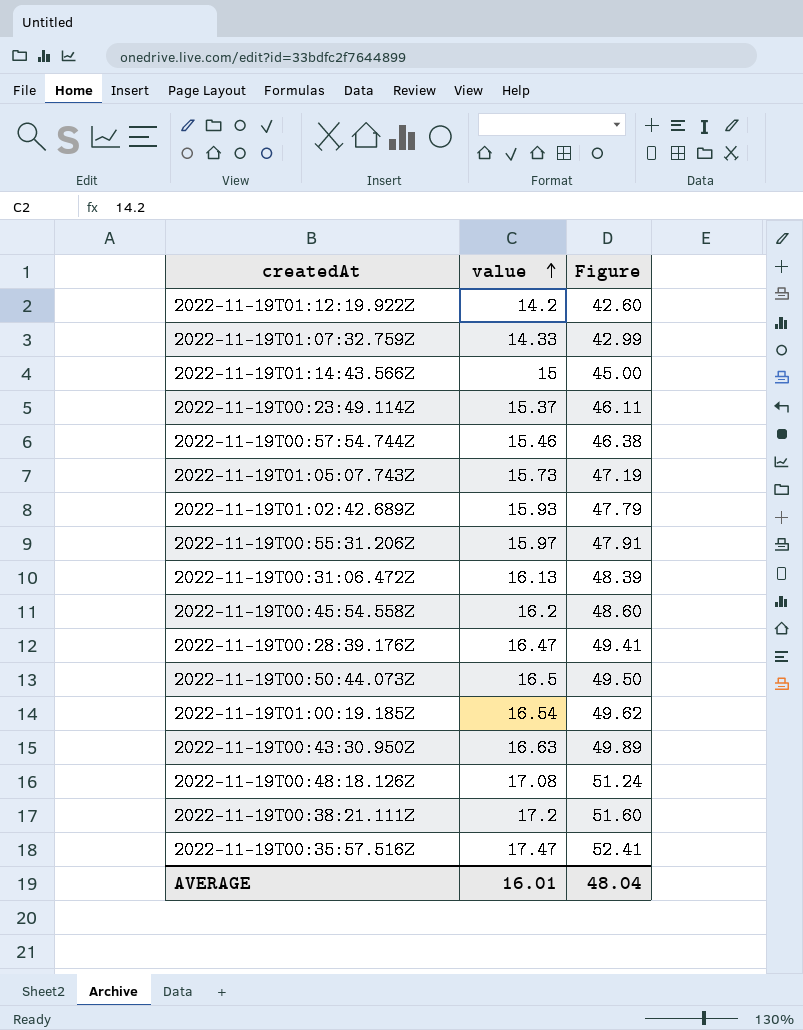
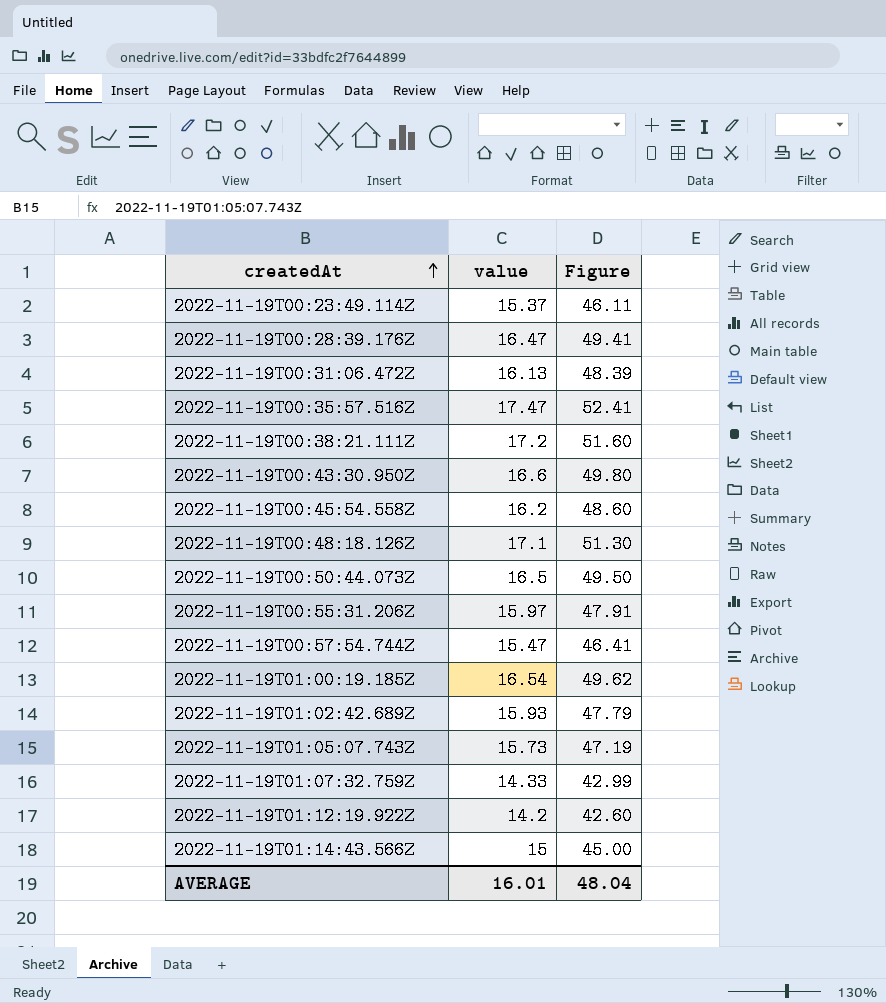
row order: value ascending -> createdAt ascending
2022-11-19T00:43:30.950Z | value: 16.63 -> 16.6
2022-11-19T00:43:30.950Z | Figure: 49.89 -> 49.80
2022-11-19T00:48:18.126Z | value: 17.08 -> 17.1
2022-11-19T00:48:18.126Z | Figure: 51.24 -> 51.30
2022-11-19T00:57:54.744Z | value: 15.46 -> 15.47
2022-11-19T00:57:54.744Z | Figure: 46.38 -> 46.41

